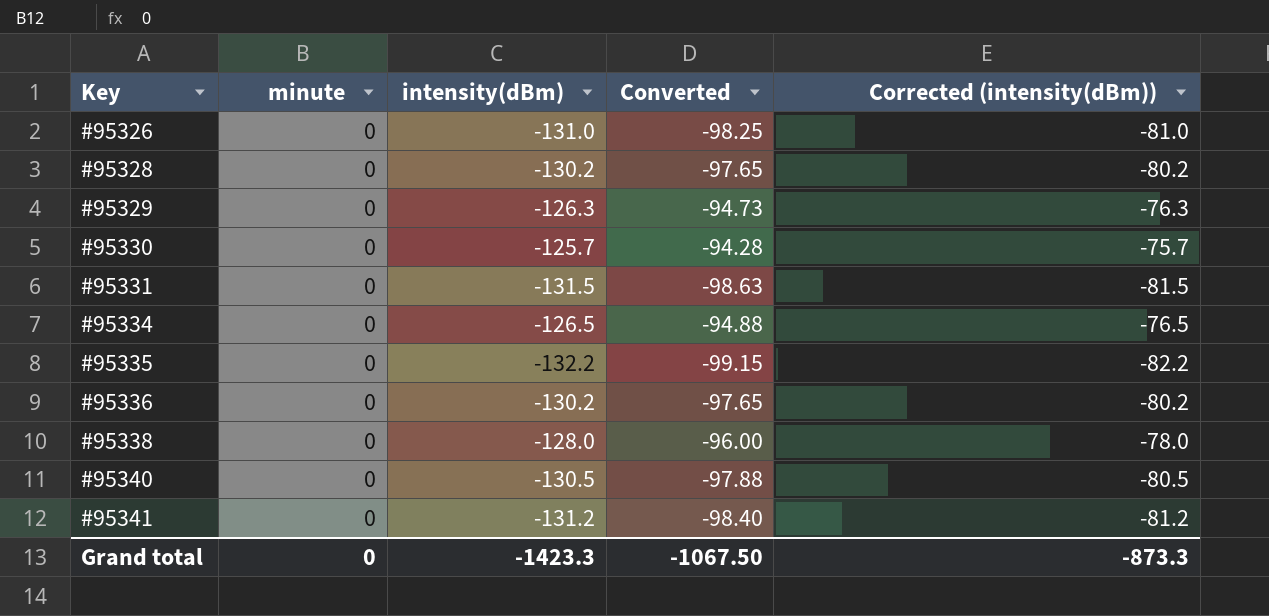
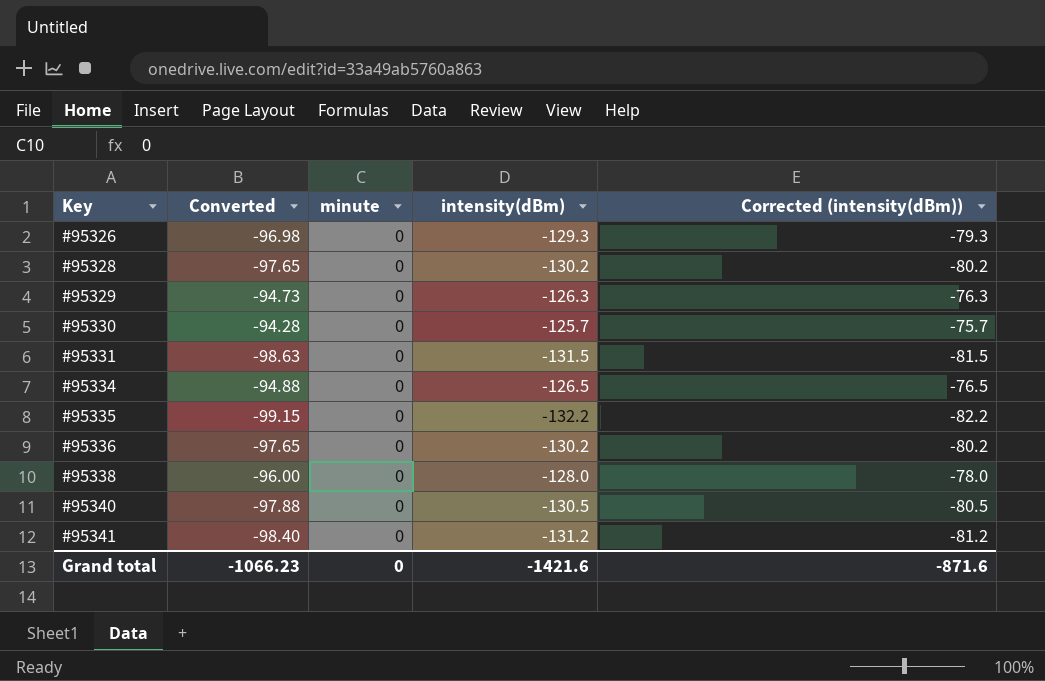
column Converted | position: 4 -> 2
#95326 | Converted: -98.25 -> -96.98
#95326 | intensity(dBm): -131.0 -> -129.3
#95326 | Corrected (intensity(dBm)): -81.0 -> -79.3
Grand total | Converted: -1067.50 -> -1066.23
Grand total | intensity(dBm): -1423.3 -> -1421.6
Grand total | Corrected (intensity(dBm)): -873.3 -> -871.6

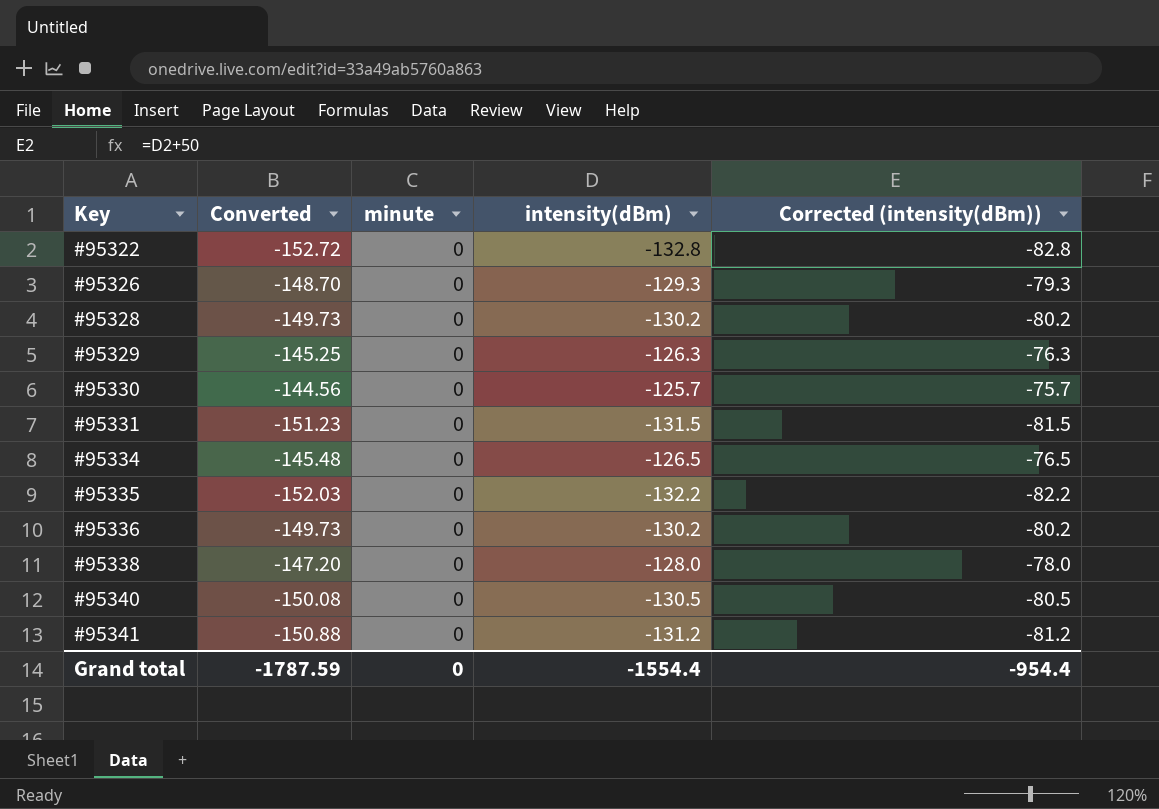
column Converted | formula: [intensity(dBm)] * 0.75 -> [intensity(dBm)] * 1.15
row #95322: none -> -152.72 | 0 | -132.8 | -82.8
Grand total | Converted: -1066.23 -> -1787.59
Grand total | intensity(dBm): -1421.6 -> -1554.4
Grand total | Corrected (intensity(dBm)): -871.6 -> -954.4

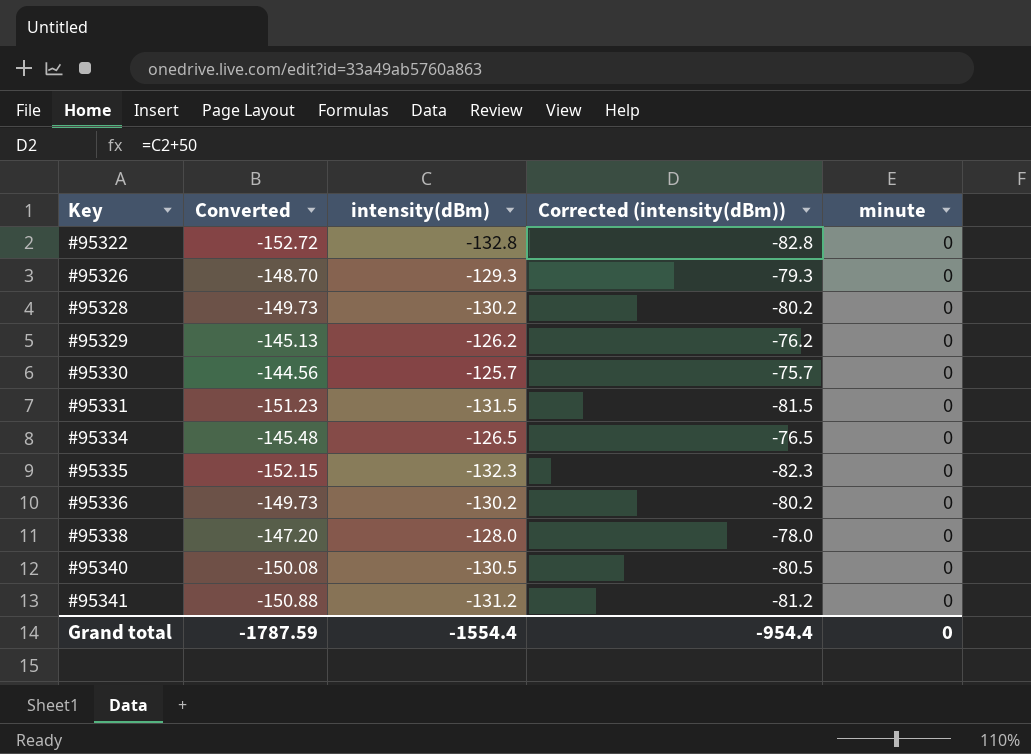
column minute | position: 3 -> 5
#95329 | Converted: -145.25 -> -145.13
#95329 | intensity(dBm): -126.3 -> -126.2
#95329 | Corrected (intensity(dBm)): -76.3 -> -76.2
#95335 | Converted: -152.03 -> -152.15
#95335 | intensity(dBm): -132.2 -> -132.3
#95335 | Corrected (intensity(dBm)): -82.2 -> -82.3

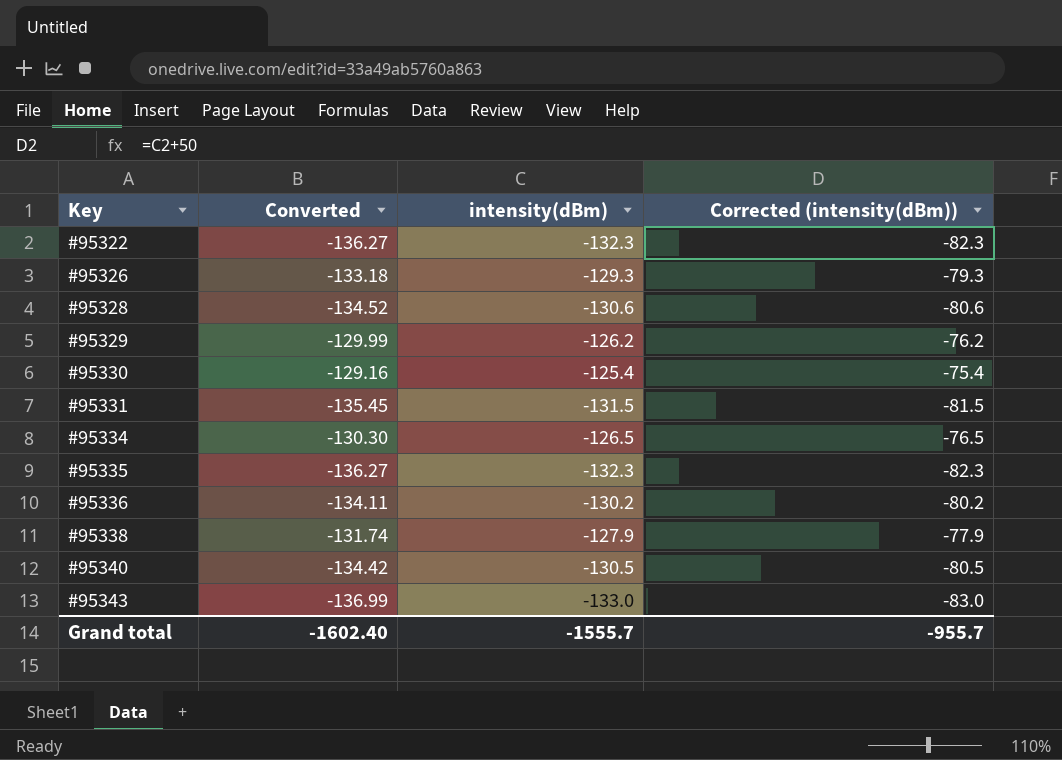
column minute | position: 5 -> none
column Converted | formula: [intensity(dBm)] * 1.15 -> [intensity(dBm)] * 1.03
row #95341: -150.88 | -131.2 | -81.2 | 0 -> none
#95322 | intensity(dBm): -132.8 -> -132.3
#95322 | Corrected (intensity(dBm)): -82.8 -> -82.3
#95328 | intensity(dBm): -130.2 -> -130.6
#95328 | Corrected (intensity(dBm)): -80.2 -> -80.6
#95330 | intensity(dBm): -125.7 -> -125.4
#95330 | Corrected (intensity(dBm)): -75.7 -> -75.4
#95338 | intensity(dBm): -128.0 -> -127.9
#95338 | Corrected (intensity(dBm)): -78.0 -> -77.9
row #95343: none -> -136.99 | -133.0 | -83.0
Grand total | Converted: -1787.59 -> -1602.40
Grand total | intensity(dBm): -1554.4 -> -1555.7
Grand total | Corrected (intensity(dBm)): -954.4 -> -955.7

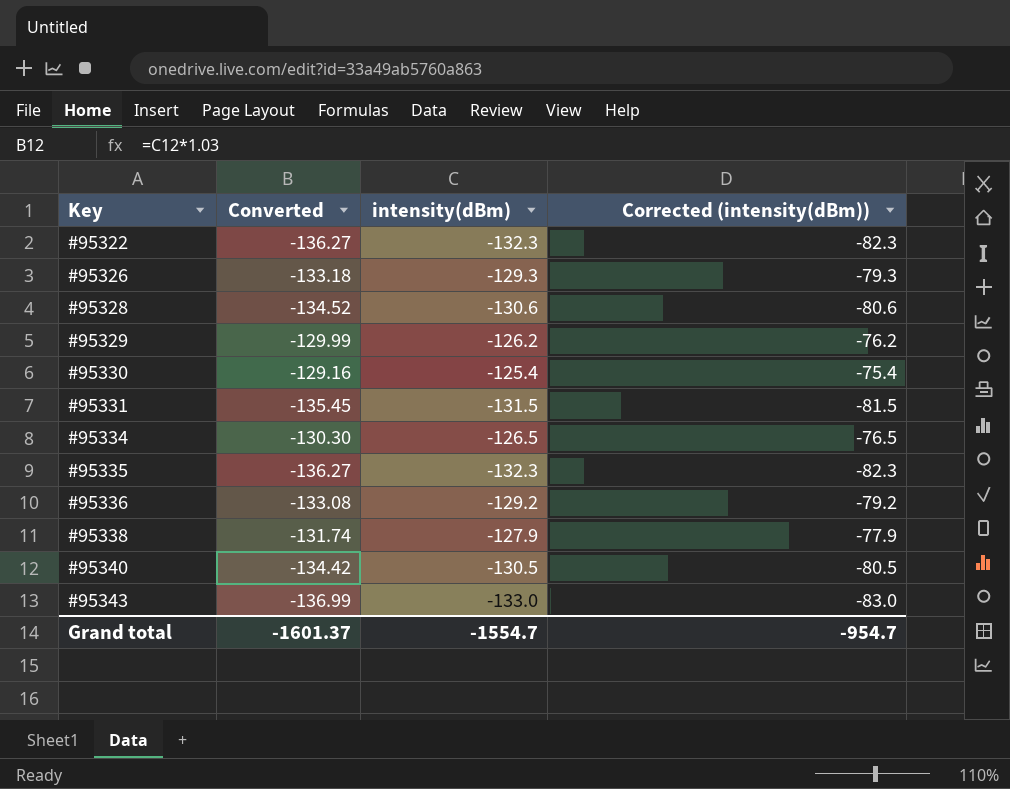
#95336 | Converted: -134.11 -> -133.08
#95336 | intensity(dBm): -130.2 -> -129.2
#95336 | Corrected (intensity(dBm)): -80.2 -> -79.2
Grand total | Converted: -1602.40 -> -1601.37
Grand total | intensity(dBm): -1555.7 -> -1554.7
Grand total | Corrected (intensity(dBm)): -955.7 -> -954.7

